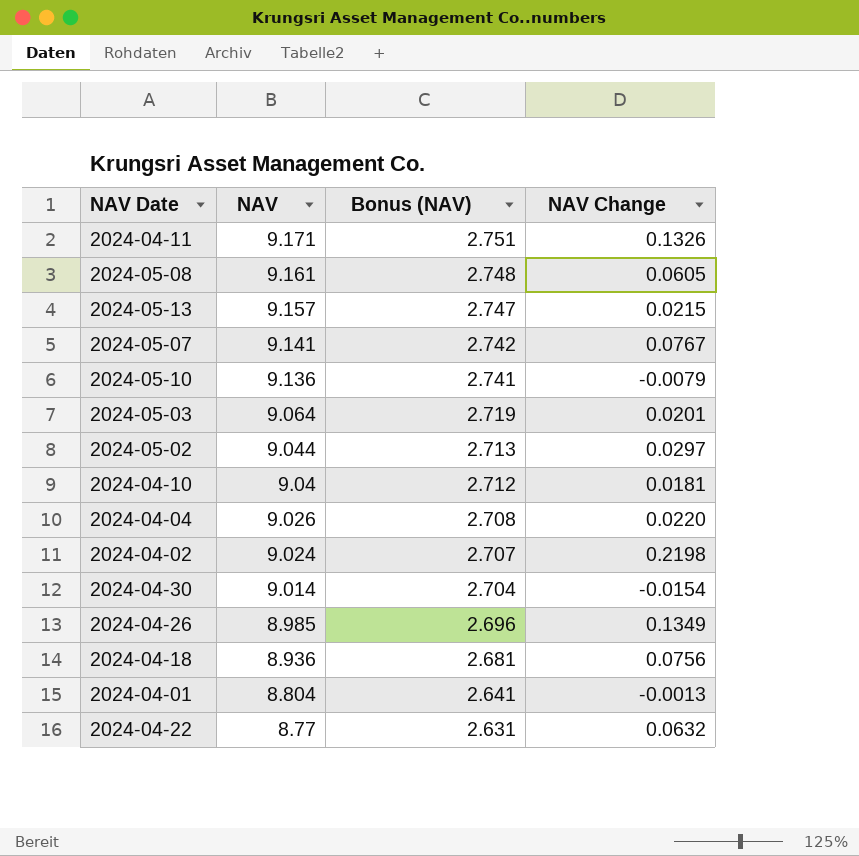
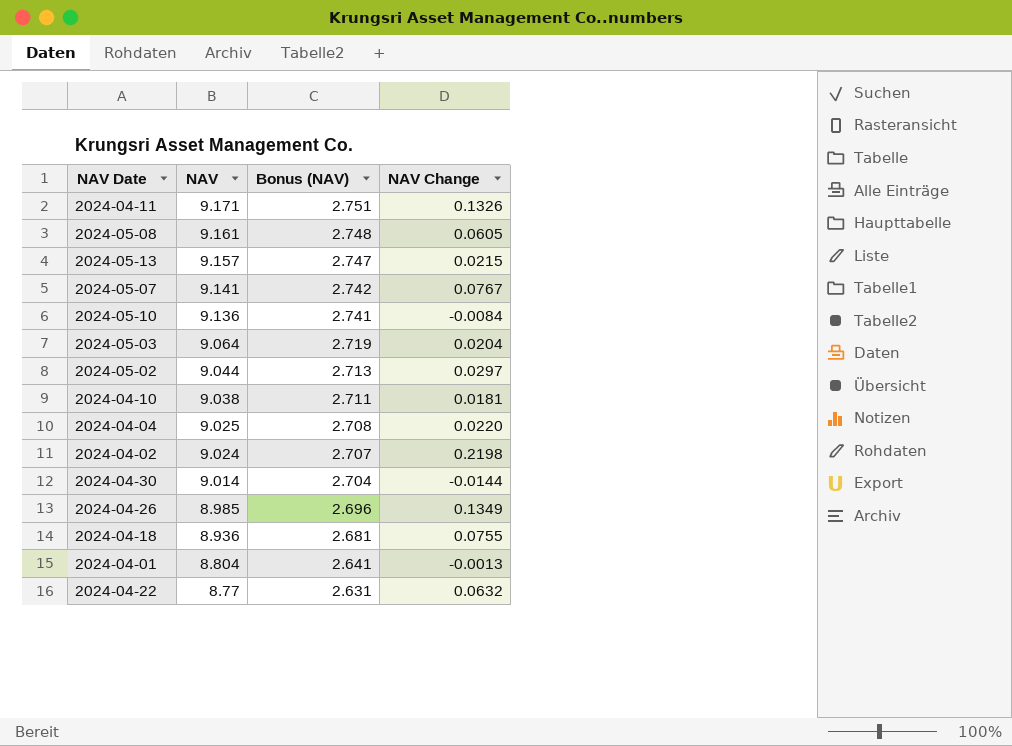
2024-05-10 | NAV Change: -0.0079 -> -0.0084
2024-05-03 | NAV Change: 0.0201 -> 0.0204
2024-04-10 | NAV: 9.04 -> 9.038
2024-04-10 | Bonus (NAV): 2.712 -> 2.711
2024-04-04 | NAV: 9.026 -> 9.025
2024-04-30 | NAV Change: -0.0154 -> -0.0144
2024-04-18 | NAV Change: 0.0756 -> 0.0755

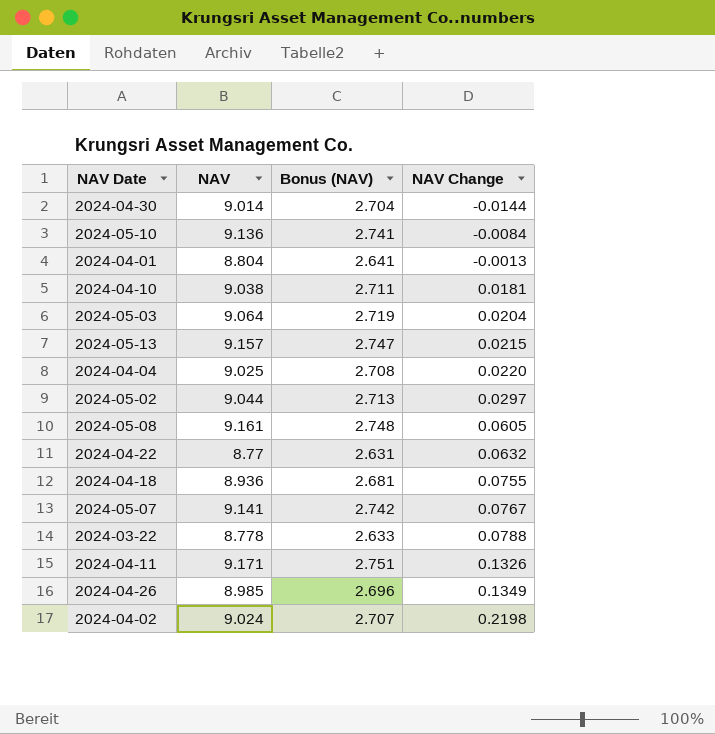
row order: NAV descending -> NAV Change ascending
row 2024-03-22: none -> 8.778 | 2.633 | 0.0788

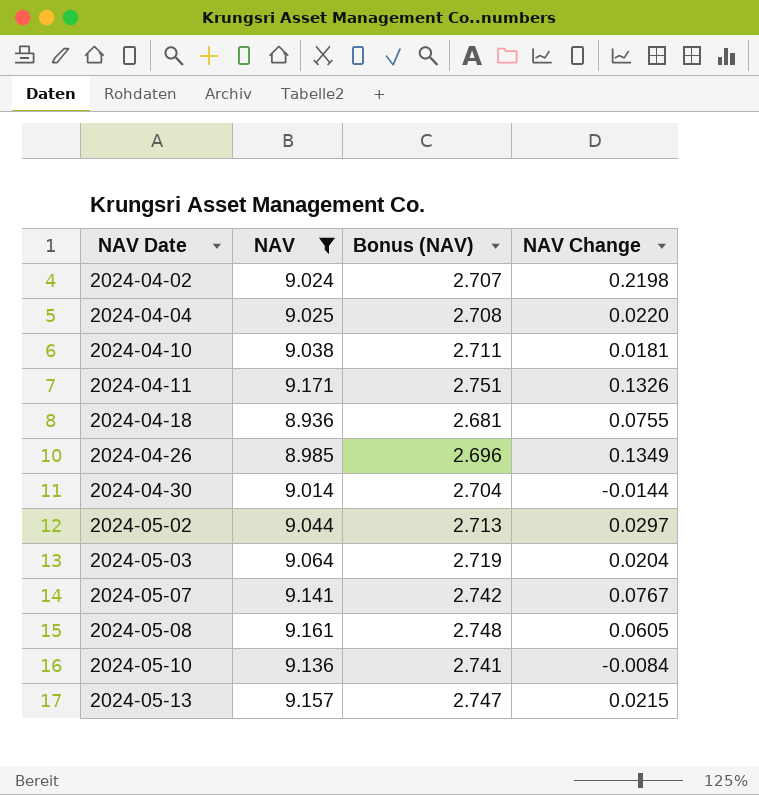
filter: none -> NAV >= 8.936
row order: NAV Change ascending -> NAV Date ascending

